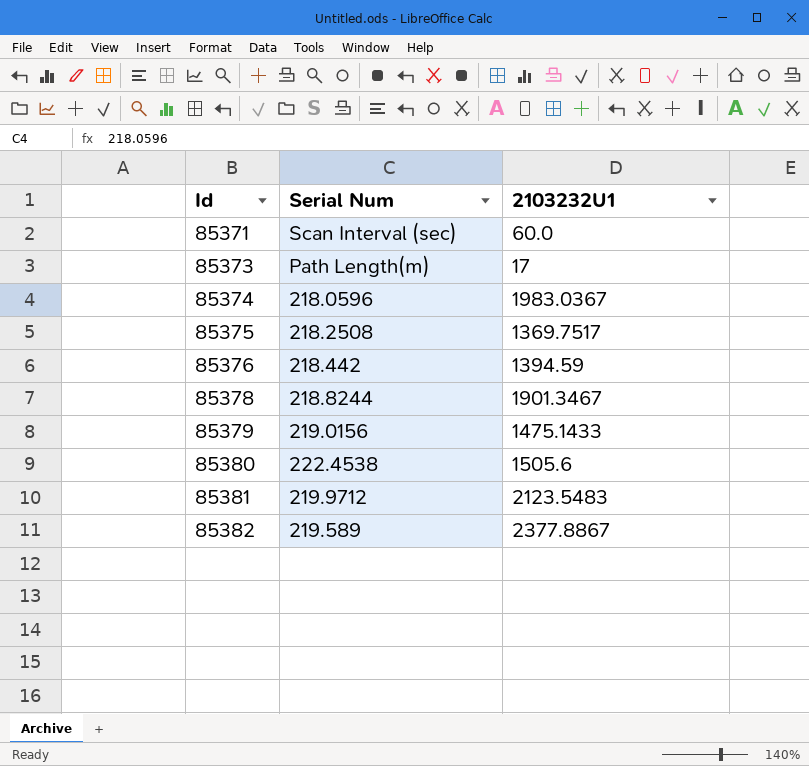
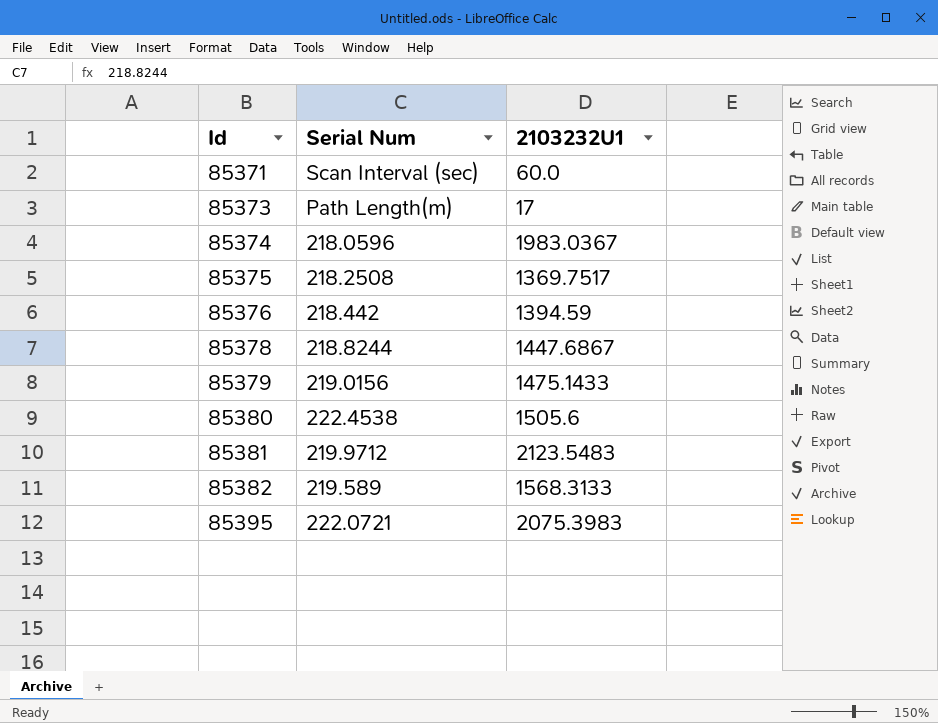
85378 | 2103232U1: 1901.3467 -> 1447.6867
85382 | 2103232U1: 2377.8867 -> 1568.3133
row 85395: none -> 222.0721 | 2075.3983

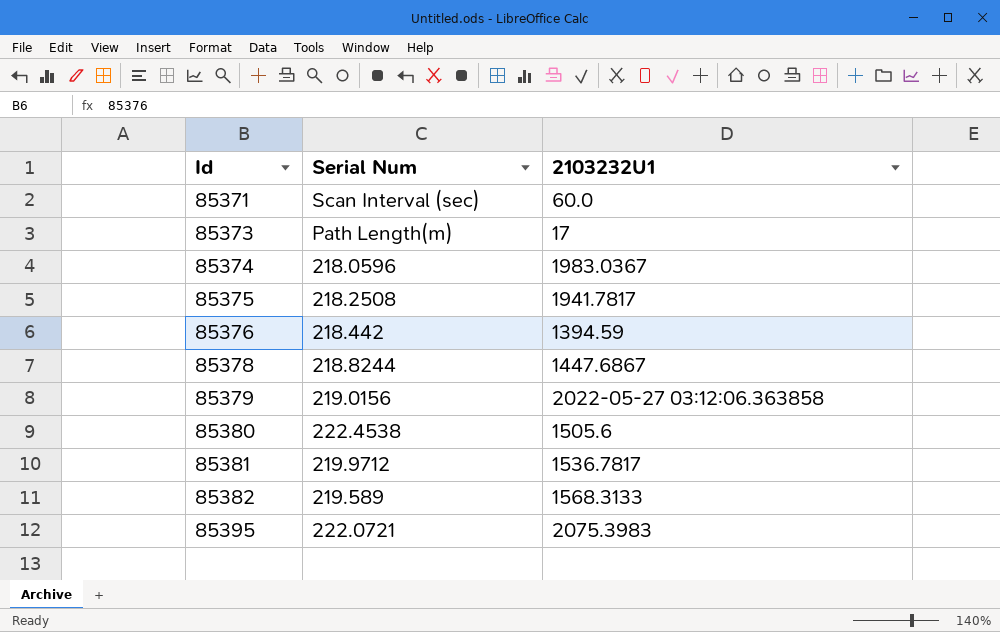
85375 | 2103232U1: 1369.7517 -> 1941.7817
85379 | 2103232U1: 1475.1433 -> 2022-05-27 03:12:06.363858
85381 | 2103232U1: 2123.5483 -> 1536.7817

